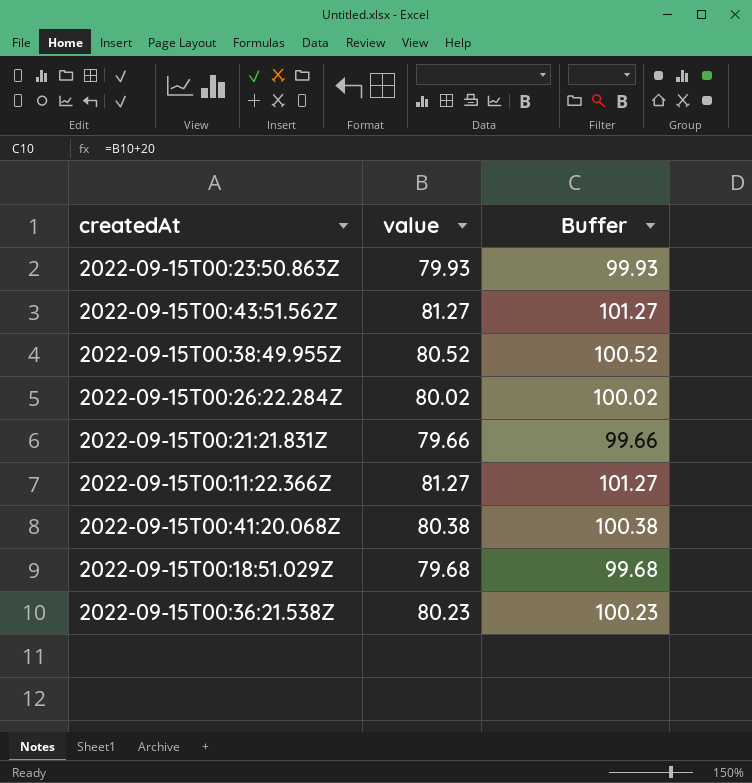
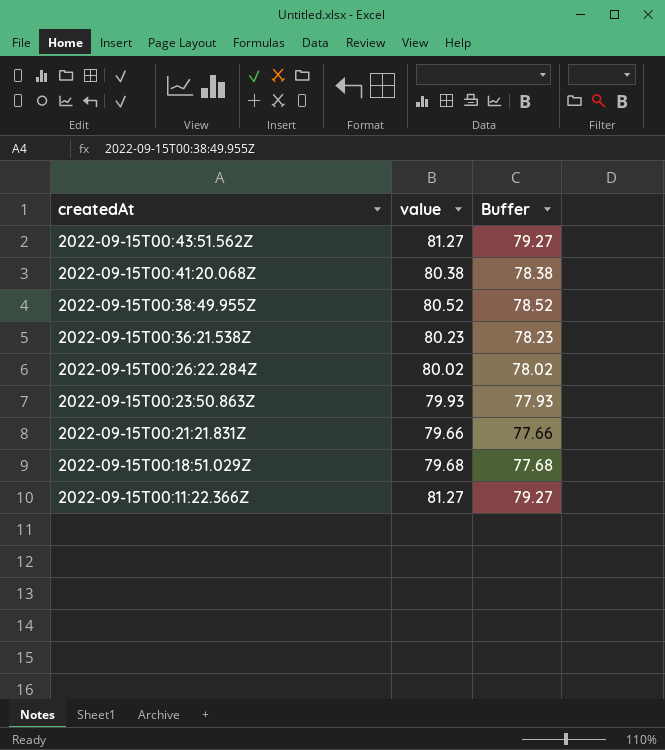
row order: none -> createdAt descending
column Buffer | formula: [value] + 20 -> [value] - 2

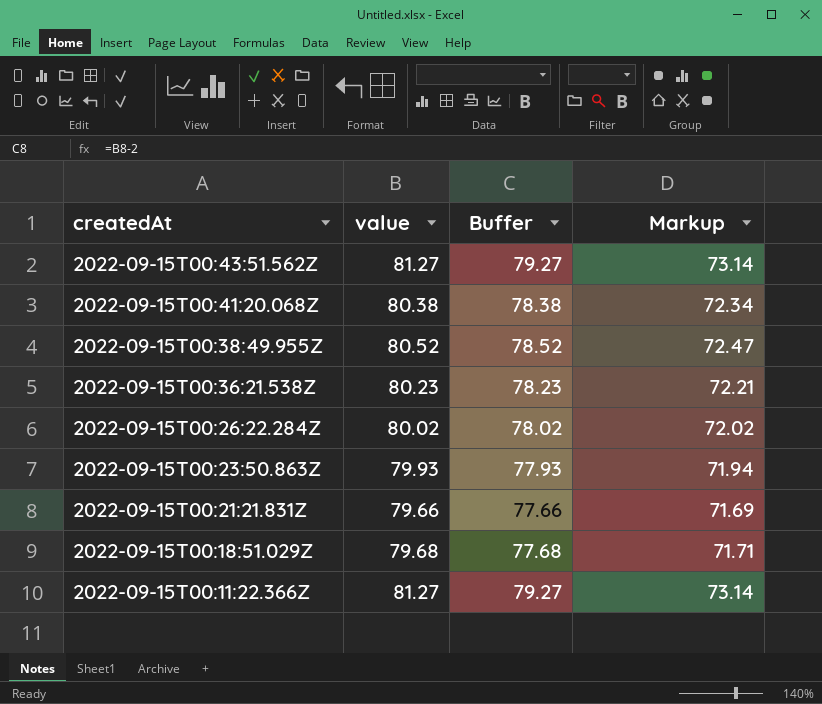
column Markup | formula: none -> [value] * 0.9

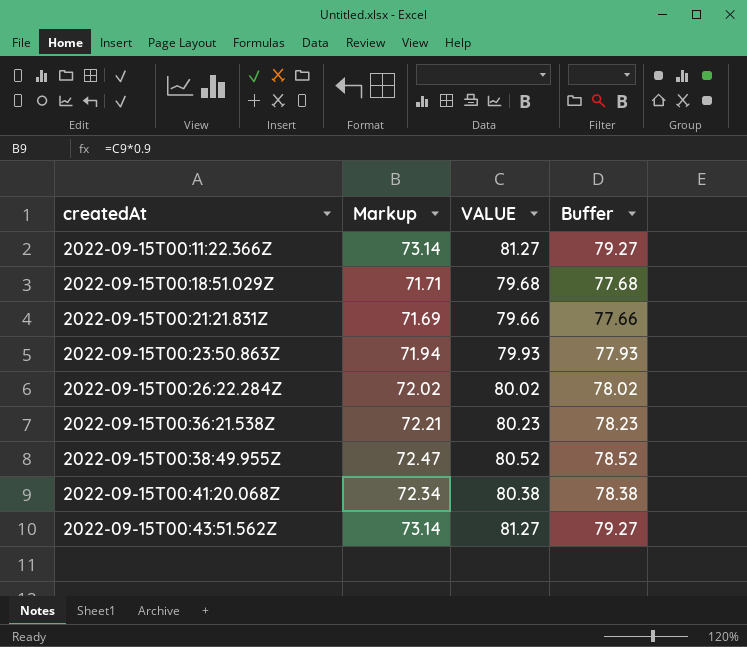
row order: createdAt descending -> createdAt ascending
column Markup | position: 4 -> 2
column name: value -> VALUE

